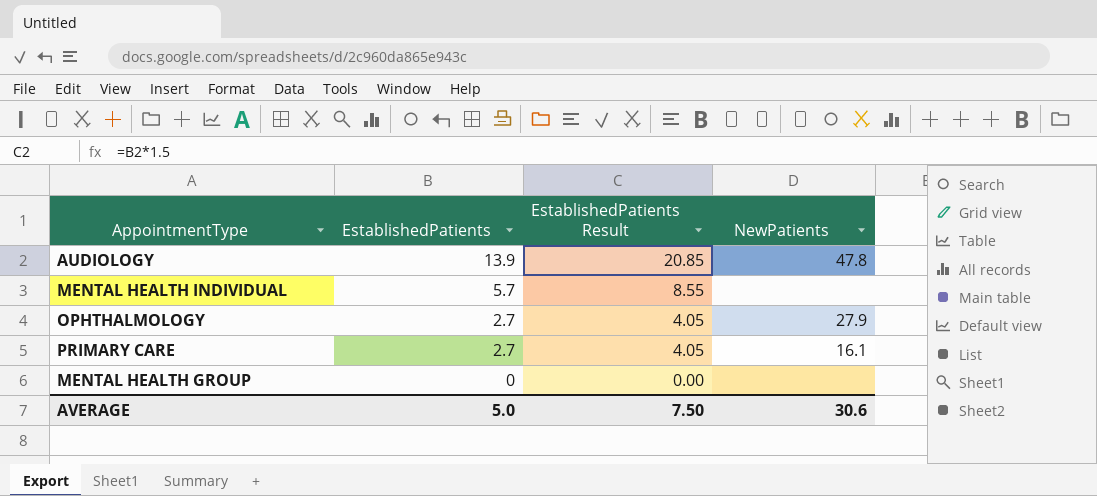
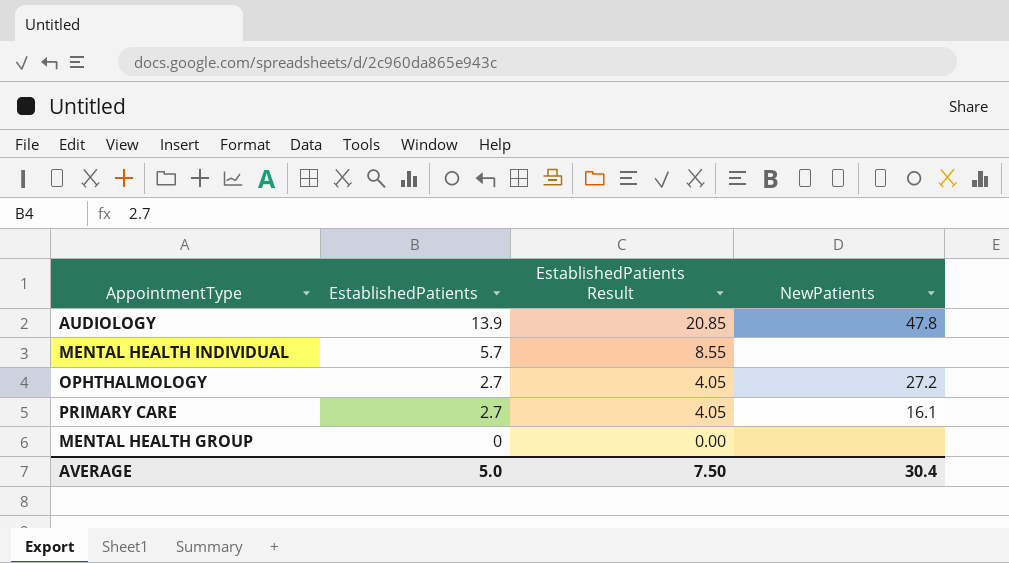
OPHTHALMOLOGY | NewPatients: 27.9 -> 27.2
AVERAGE | NewPatients: 30.6 -> 30.4

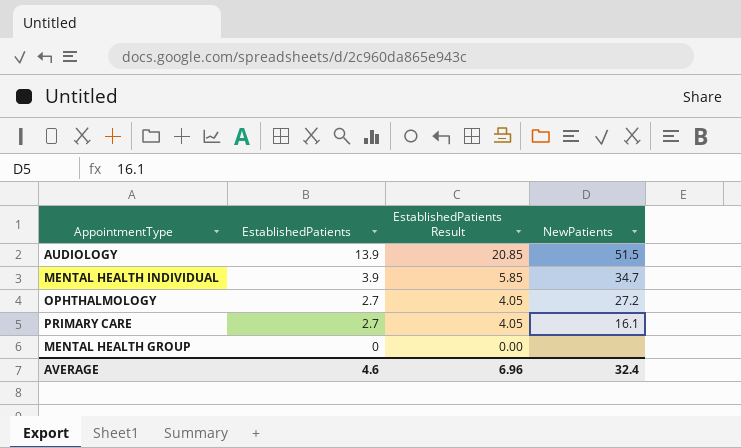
AUDIOLOGY | NewPatients: 47.8 -> 51.5
MENTAL HEALTH INDIVIDUAL | EstablishedPatients: 5.7 -> 3.9
MENTAL HEALTH INDIVIDUAL | EstablishedPatients Result: 8.55 -> 5.85
MENTAL HEALTH INDIVIDUAL | NewPatients: none -> 34.7
AVERAGE | EstablishedPatients: 5.0 -> 4.6
AVERAGE | EstablishedPatients Result: 7.50 -> 6.96
AVERAGE | NewPatients: 30.4 -> 32.4

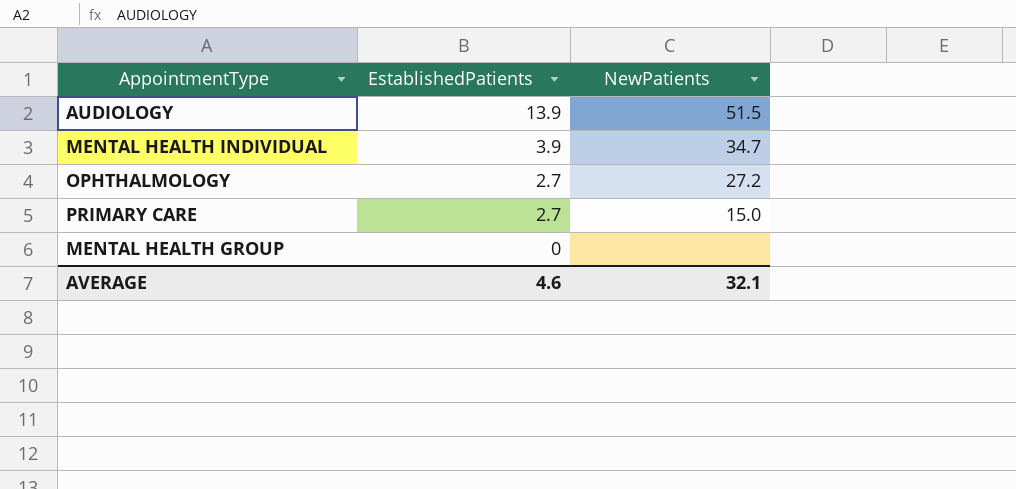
column EstablishedPatients Result | formula: [EstablishedPatients] * 1.5 -> none
PRIMARY CARE | NewPatients: 16.1 -> 15.0
AVERAGE | NewPatients: 32.4 -> 32.1

